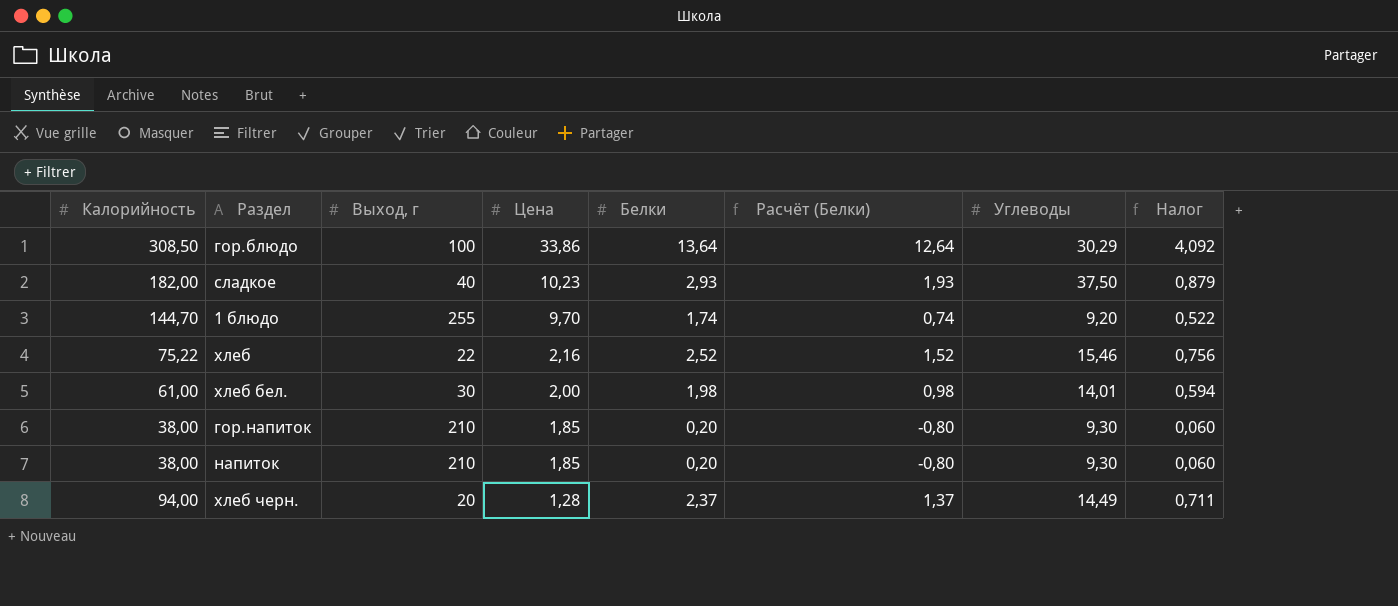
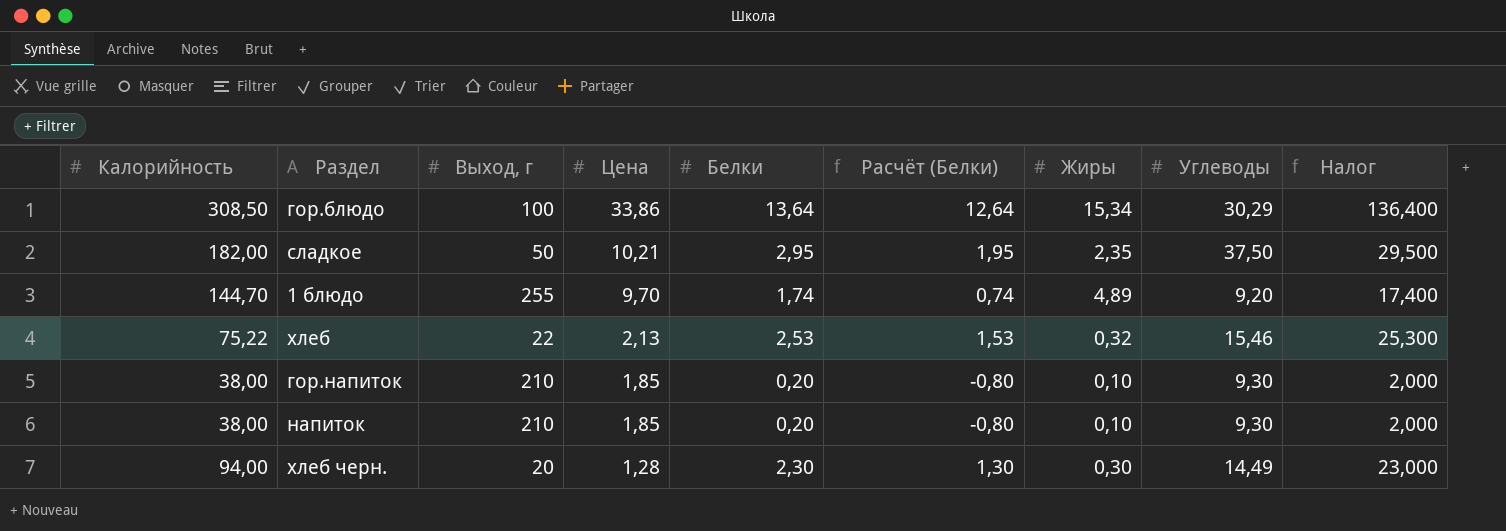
column Жиры | position: none -> 7
column Налог | formula: [Белки] * 0,3 -> [Белки] * 10
row хлеб бел.: 61,00 | 30 | 2,00 | 1,98 | 0,98 | 14,01 | 0,594 -> none
сладкое | Выход, г: 40 -> 50
сладкое | Цена: 10,23 -> 10,21
сладкое | Белки: 2,93 -> 2,95
сладкое | Расчёт (Белки): 1,93 -> 1,95
хлеб | Цена: 2,16 -> 2,13
хлеб | Белки: 2,52 -> 2,53
хлеб | Расчёт (Белки): 1,52 -> 1,53
хлеб черн. | Белки: 2,37 -> 2,30
хлеб черн. | Расчёт (Белки): 1,37 -> 1,30

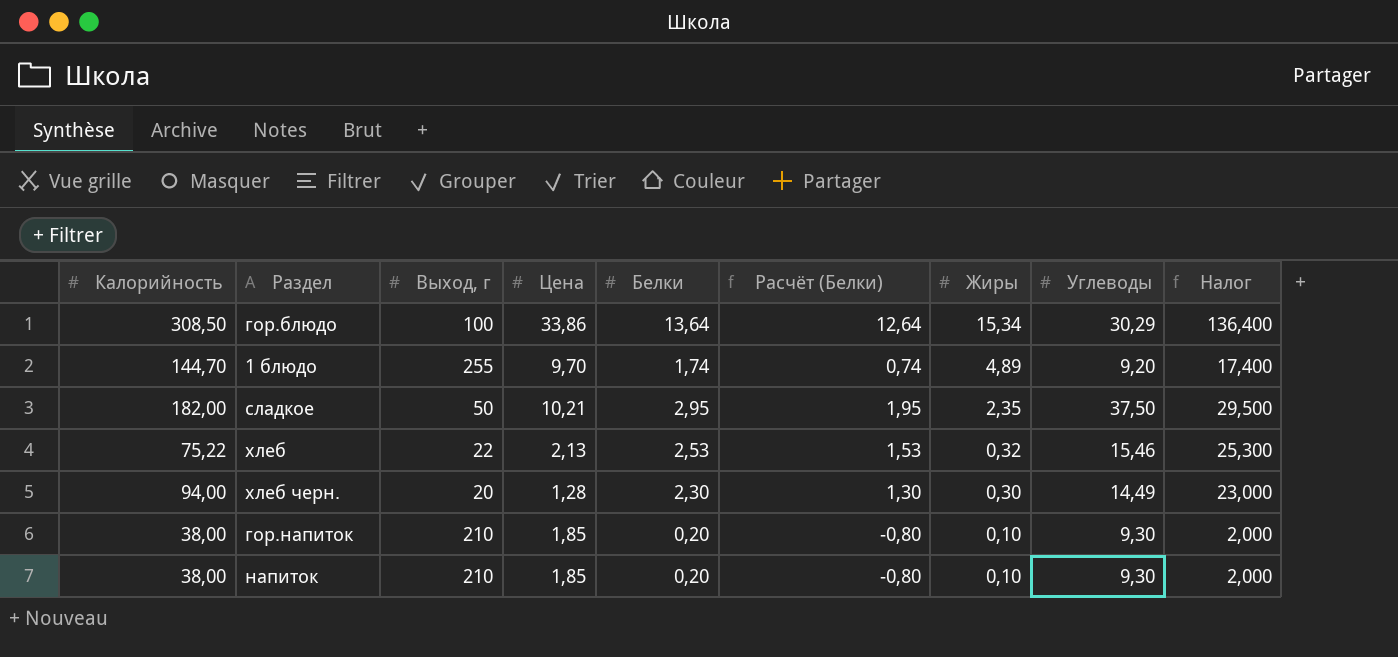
row order: Цена descending -> Жиры descending

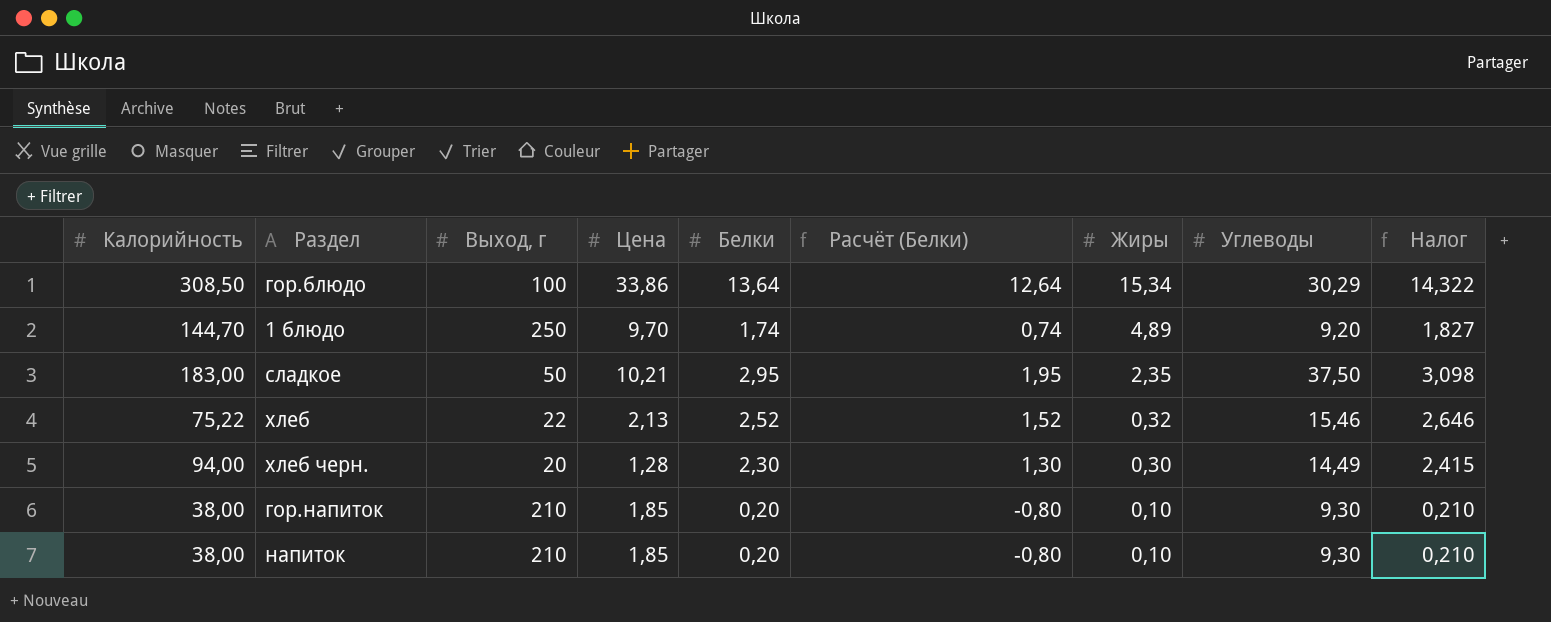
column Налог | formula: [Белки] * 10 -> [Белки] * 1,05
1 блюдо | Выход, г: 255 -> 250
сладкое | Калорийность: 182,00 -> 183,00
хлеб | Белки: 2,53 -> 2,52
хлеб | Расчёт (Белки): 1,53 -> 1,52

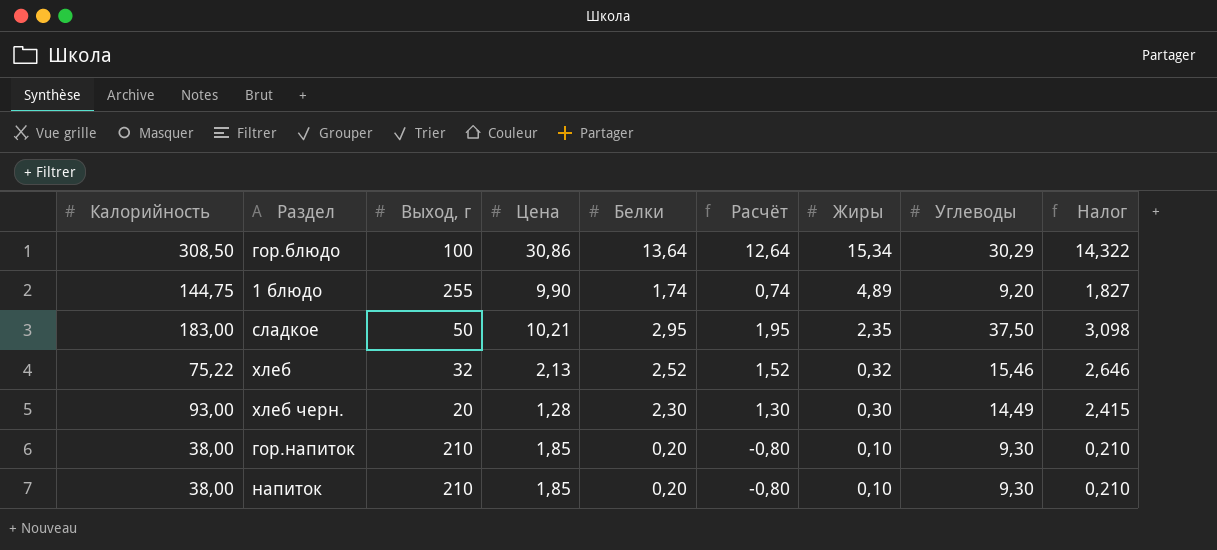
column name: Расчёт (Белки) -> Расчёт
гор.блюдо | Цена: 33,86 -> 30,86
1 блюдо | Калорийность: 144,70 -> 144,75
1 блюдо | Выход, г: 250 -> 255
1 блюдо | Цена: 9,70 -> 9,90
хлеб | Выход, г: 22 -> 32
хлеб черн. | Калорийность: 94,00 -> 93,00

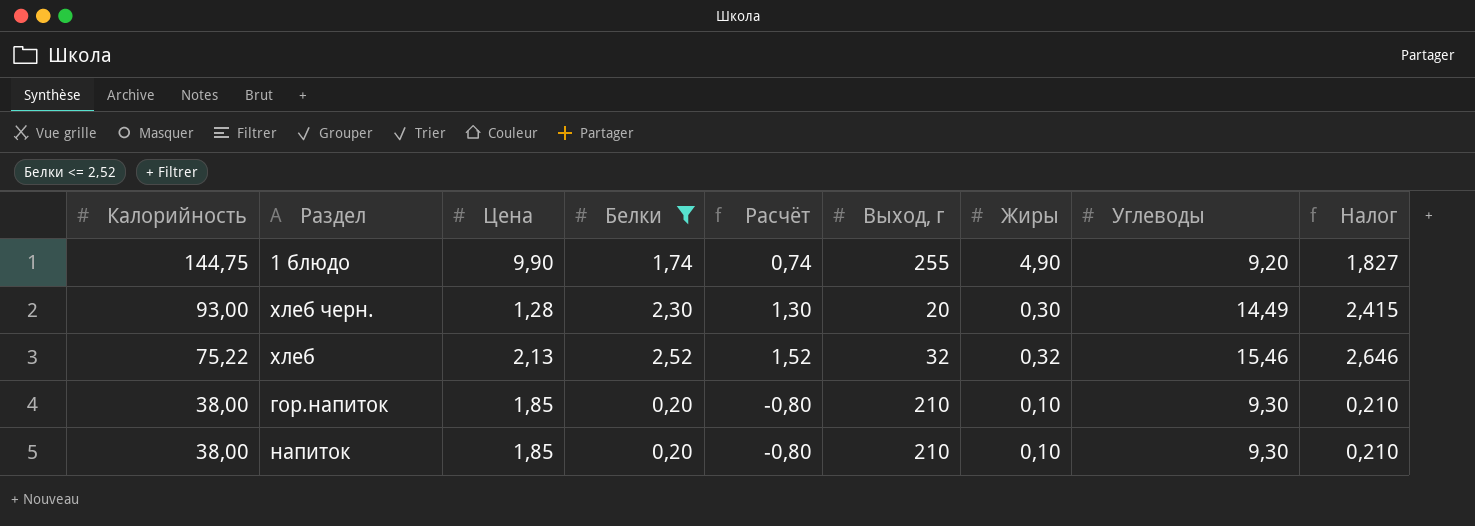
filter: none -> Белки <= 2,52
row order: Жиры descending -> Калорийность descending
column Выход, г | position: 3 -> 6
1 блюдо | Жиры: 4,89 -> 4,90

